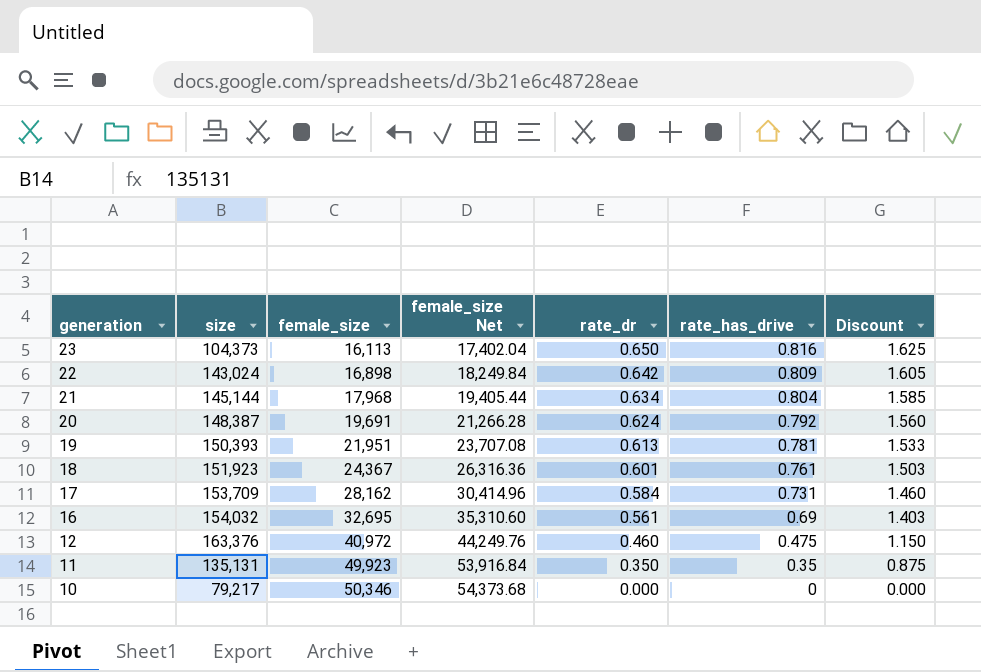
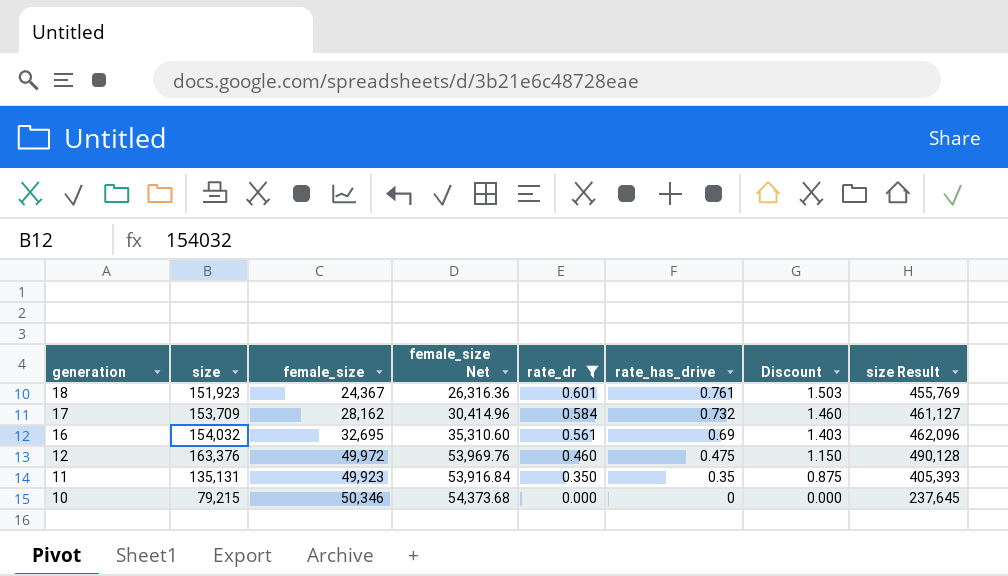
filter: none -> rate_dr <= 0.601
column size Result | formula: none -> [size] * 3
17 | rate_has_drive: 0.731 -> 0.732
12 | female_size: 40,972 -> 49,972
12 | female_size Net: 44,249.76 -> 53,969.76
10 | size: 79,217 -> 79,215

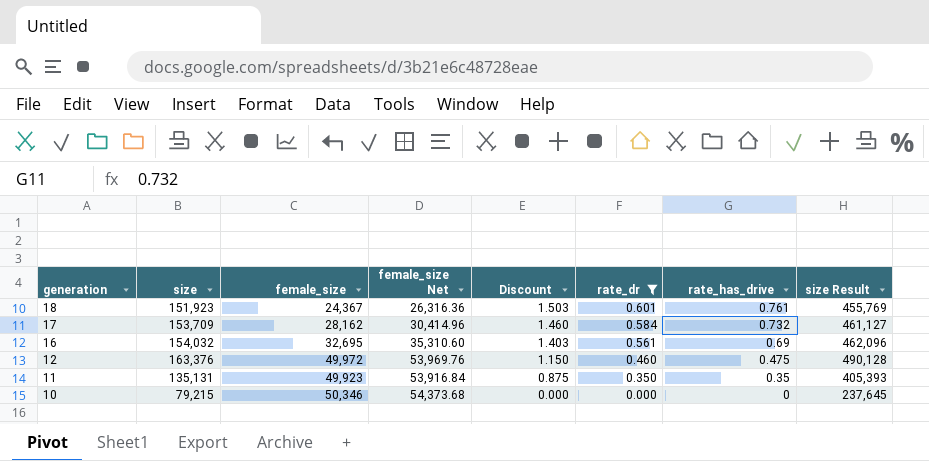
column Discount | position: 7 -> 5

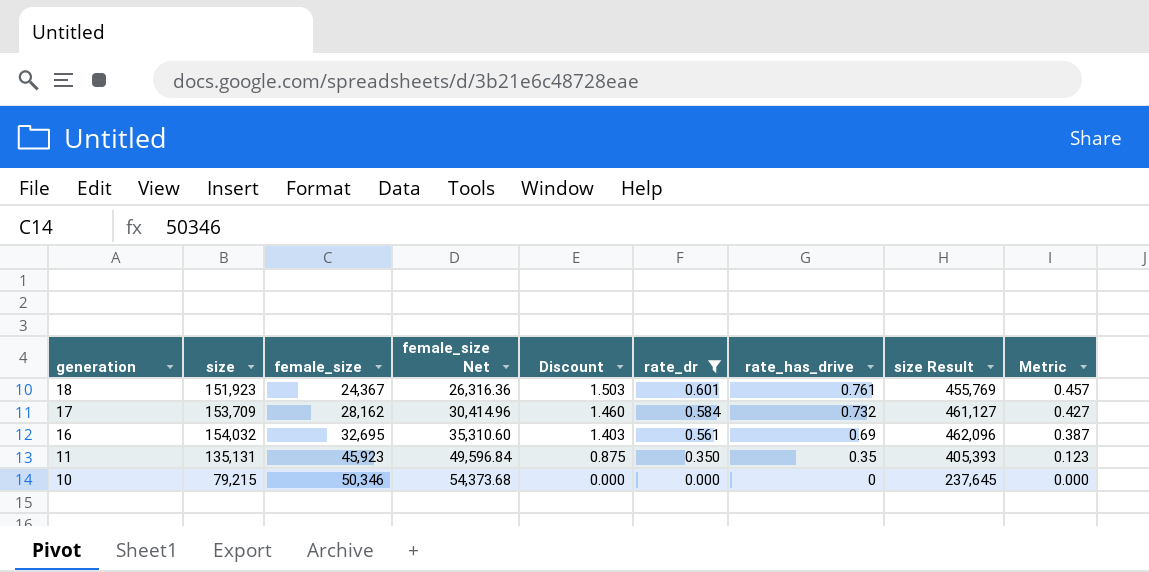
column Metric | formula: none -> [rate_dr] * [rate_has_drive]
row 12: 163,376 | 49,972 | 53,969.76 | 1.150 | 0.460 | 0.475 | 490,128 -> none
11 | female_size: 49,923 -> 45,923
11 | female_size Net: 53,916.84 -> 49,596.84

